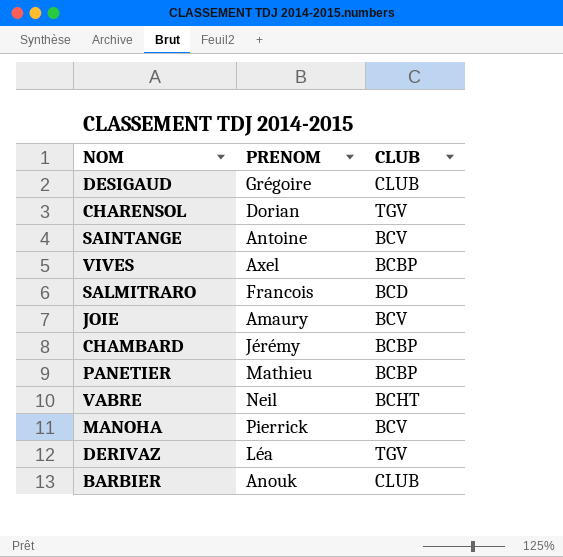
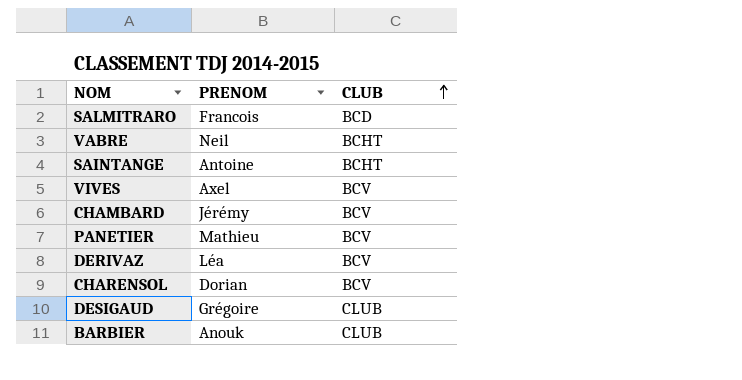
row order: none -> CLUB ascending
row JOIE: Amaury | BCV -> none
row MANOHA: Pierrick | BCV -> none
SAINTANGE | CLUB: BCV -> BCHT
VIVES | CLUB: BCBP -> BCV
CHAMBARD | CLUB: BCBP -> BCV
PANETIER | CLUB: BCBP -> BCV
DERIVAZ | CLUB: TGV -> BCV
CHARENSOL | CLUB: TGV -> BCV

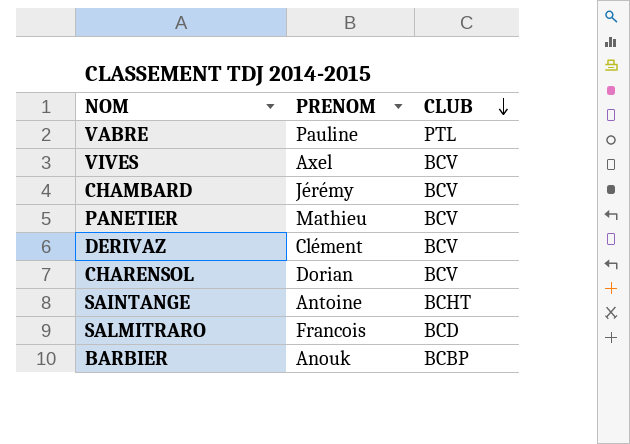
row order: CLUB ascending -> CLUB descending
row DESIGAUD: Grégoire | CLUB -> none
VABRE | PRENOM: Neil -> Pauline
VABRE | CLUB: BCHT -> PTL
DERIVAZ | PRENOM: Léa -> Clément
BARBIER | CLUB: CLUB -> BCBP

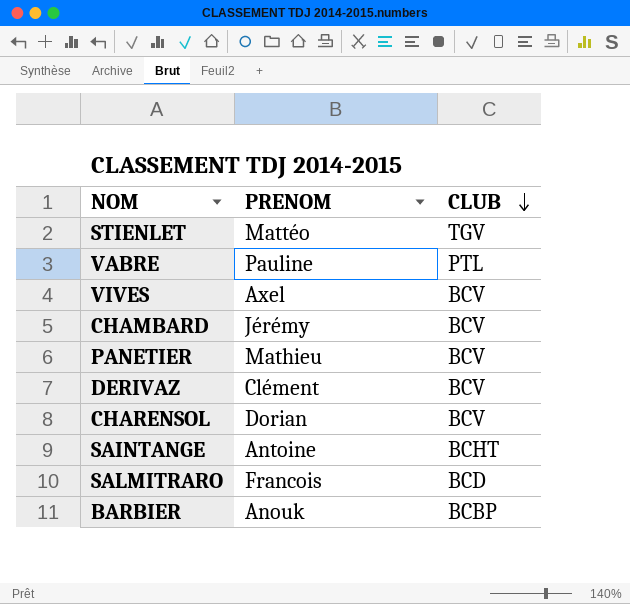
row STIENLET: none -> Mattéo | TGV

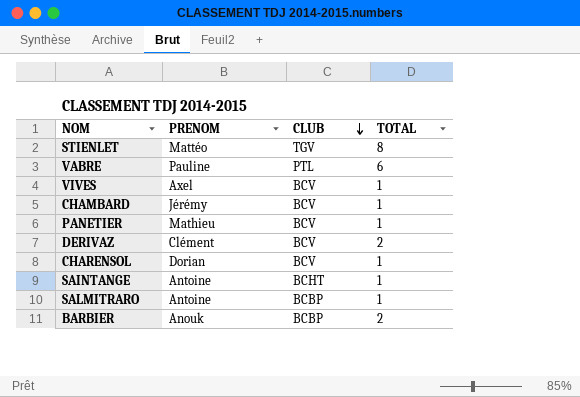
column TOTAL | position: none -> 4
SALMITRARO | PRENOM: Francois -> Antoine
SALMITRARO | CLUB: BCD -> BCBP

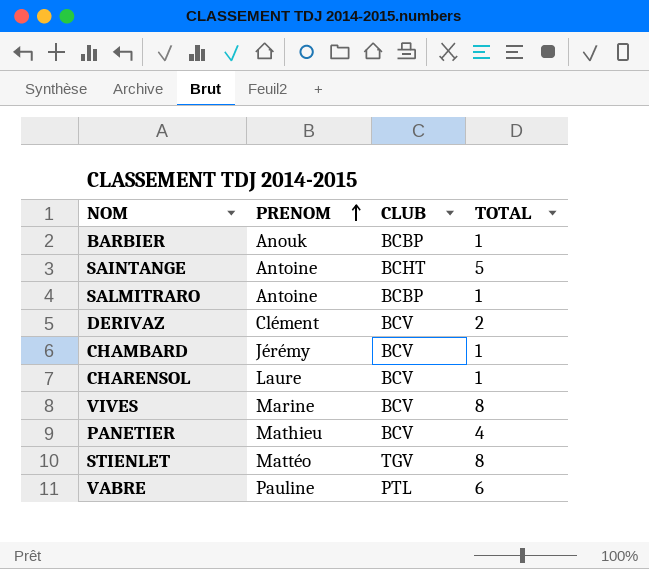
row order: CLUB descending -> PRENOM ascending
BARBIER | TOTAL: 2 -> 1
SAINTANGE | TOTAL: 1 -> 5
CHARENSOL | PRENOM: Dorian -> Laure
VIVES | PRENOM: Axel -> Marine
VIVES | TOTAL: 1 -> 8
PANETIER | TOTAL: 1 -> 4

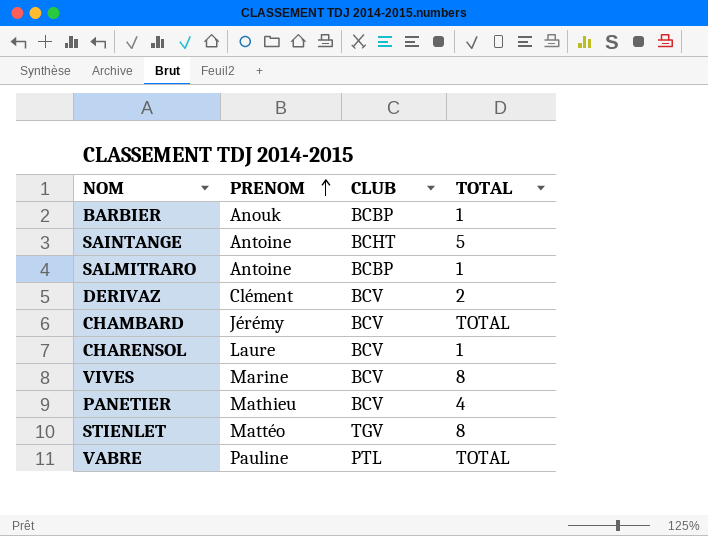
CHAMBARD | TOTAL: 1 -> TOTAL
VABRE | TOTAL: 6 -> TOTAL

